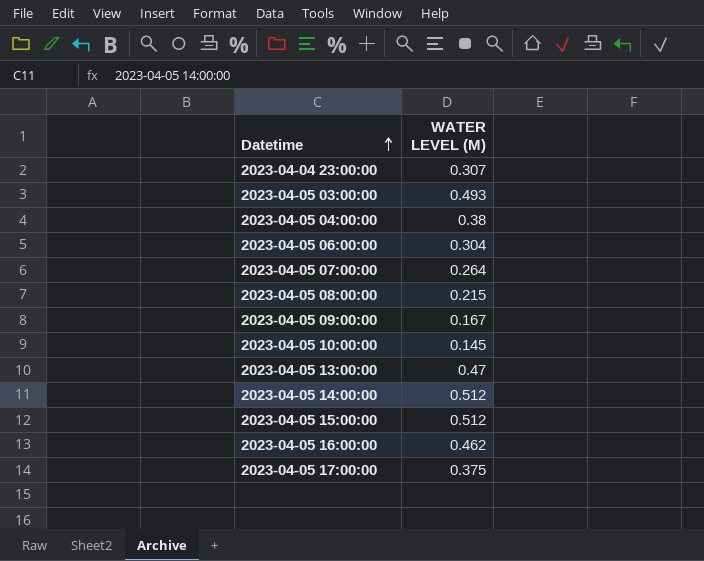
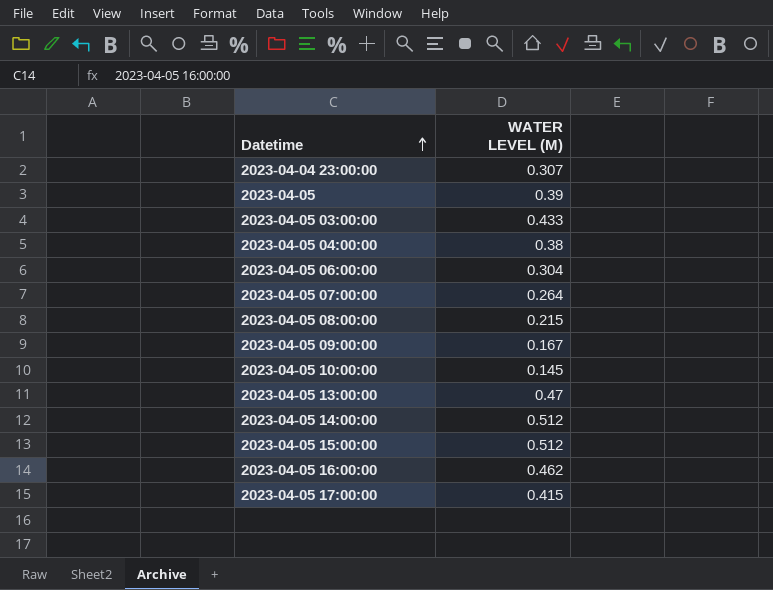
row 2023-04-05: none -> 0.39
2023-04-05 03:00:00 | WATER LEVEL (M): 0.493 -> 0.433
2023-04-05 17:00:00 | WATER LEVEL (M): 0.375 -> 0.415

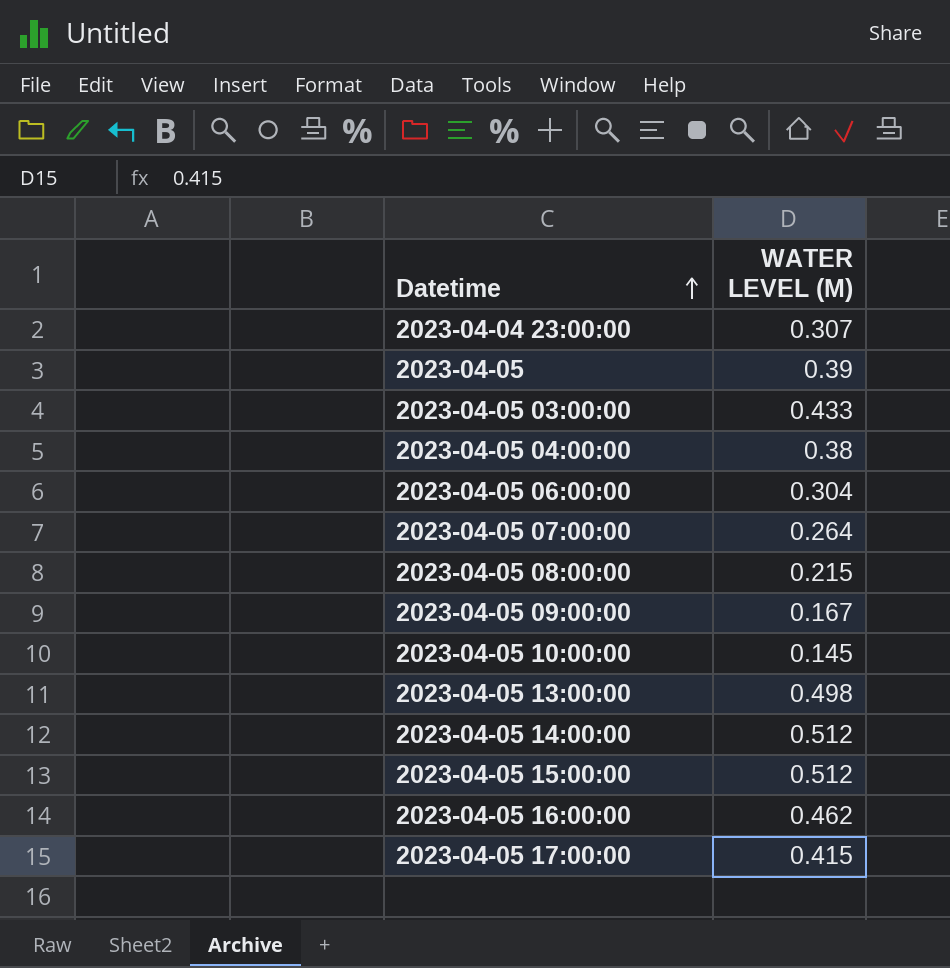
2023-04-05 13:00:00 | WATER LEVEL (M): 0.47 -> 0.498

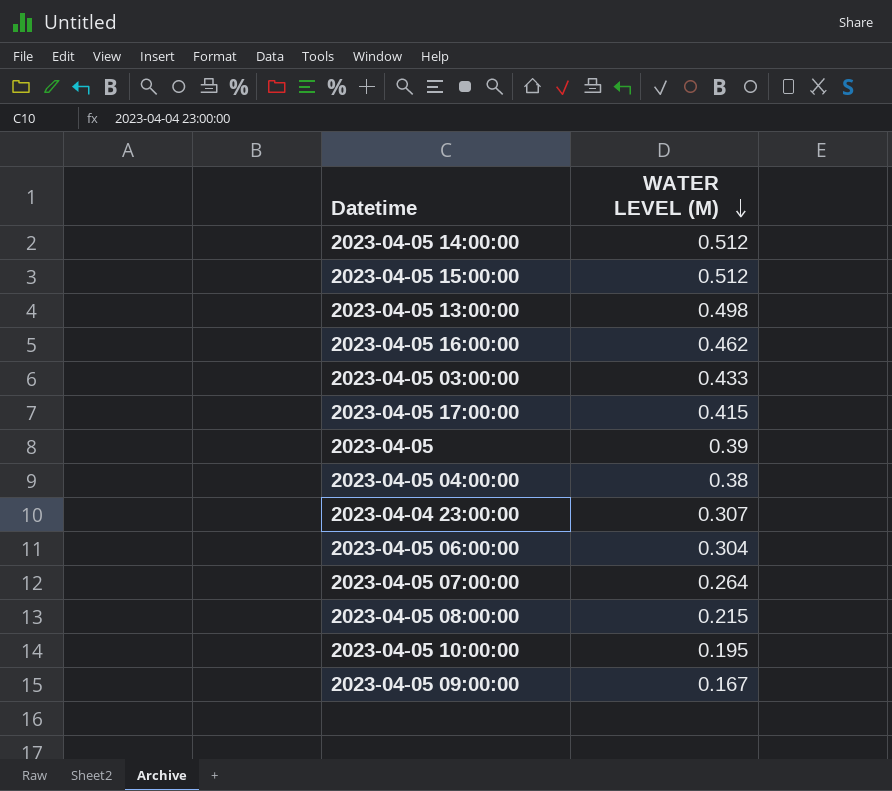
row order: Datetime ascending -> WATER LEVEL (M) descending
2023-04-05 10:00:00 | WATER LEVEL (M): 0.145 -> 0.195

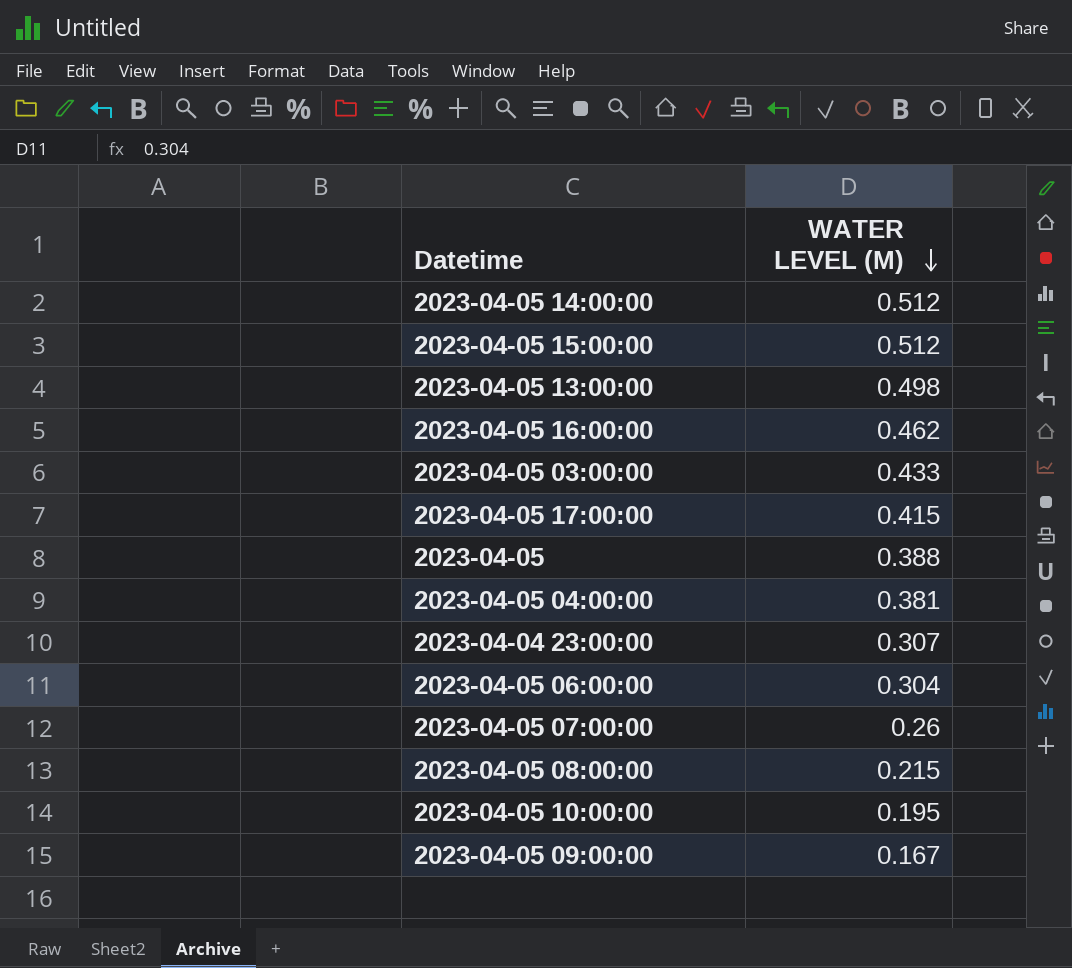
2023-04-05 | WATER LEVEL (M): 0.39 -> 0.388
2023-04-05 04:00:00 | WATER LEVEL (M): 0.38 -> 0.381
2023-04-05 07:00:00 | WATER LEVEL (M): 0.264 -> 0.26

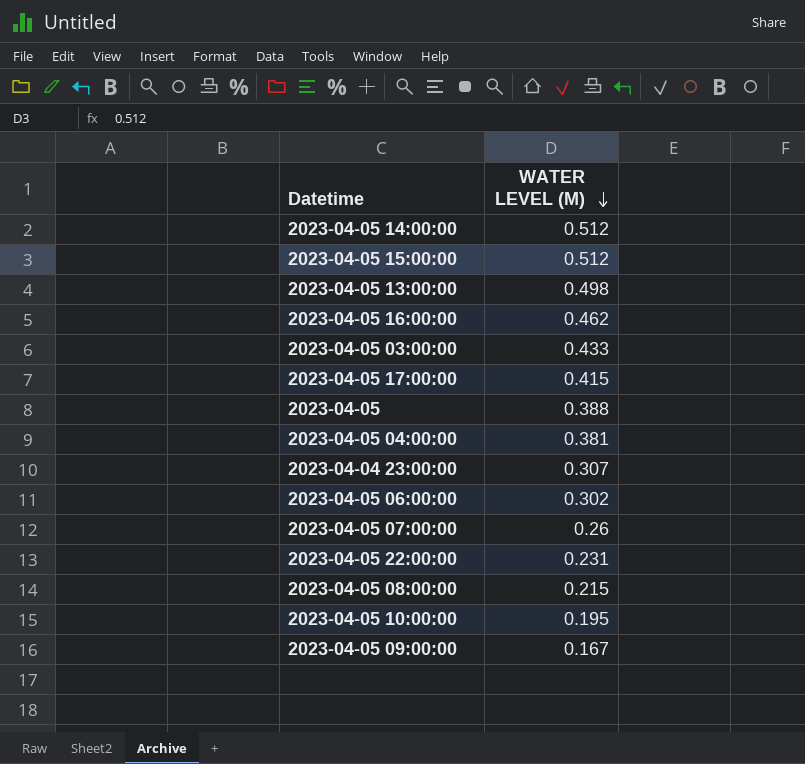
2023-04-05 06:00:00 | WATER LEVEL (M): 0.304 -> 0.302
row 2023-04-05 22:00:00: none -> 0.231

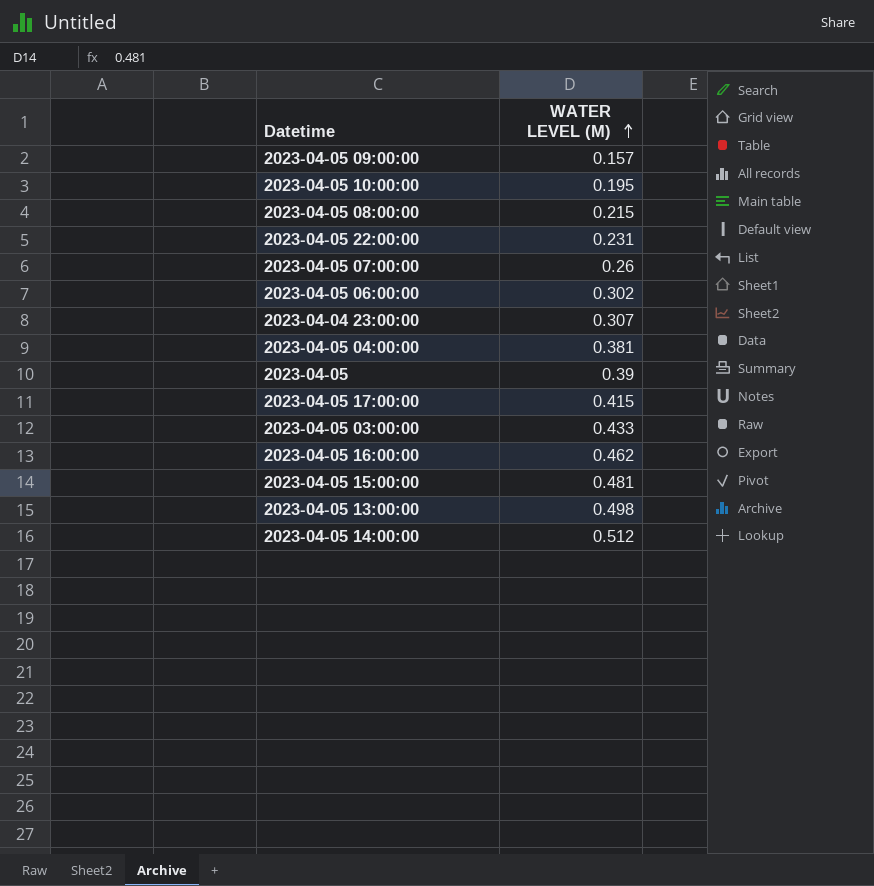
row order: WATER LEVEL (M) descending -> WATER LEVEL (M) ascending
2023-04-05 09:00:00 | WATER LEVEL (M): 0.167 -> 0.157
2023-04-05 | WATER LEVEL (M): 0.388 -> 0.39
2023-04-05 15:00:00 | WATER LEVEL (M): 0.512 -> 0.481

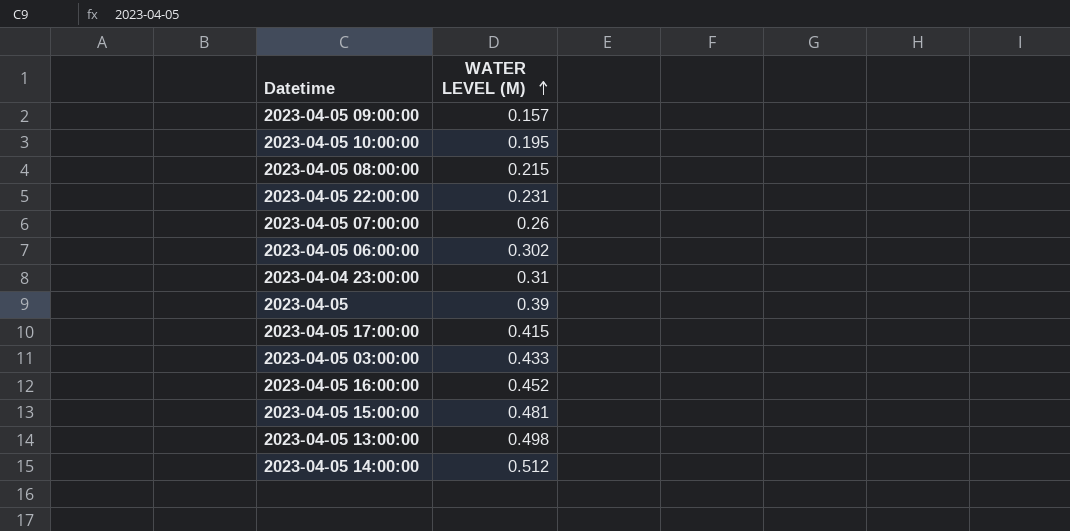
row 2023-04-05 04:00:00: 0.381 -> none
2023-04-04 23:00:00 | WATER LEVEL (M): 0.307 -> 0.31
2023-04-05 16:00:00 | WATER LEVEL (M): 0.462 -> 0.452

